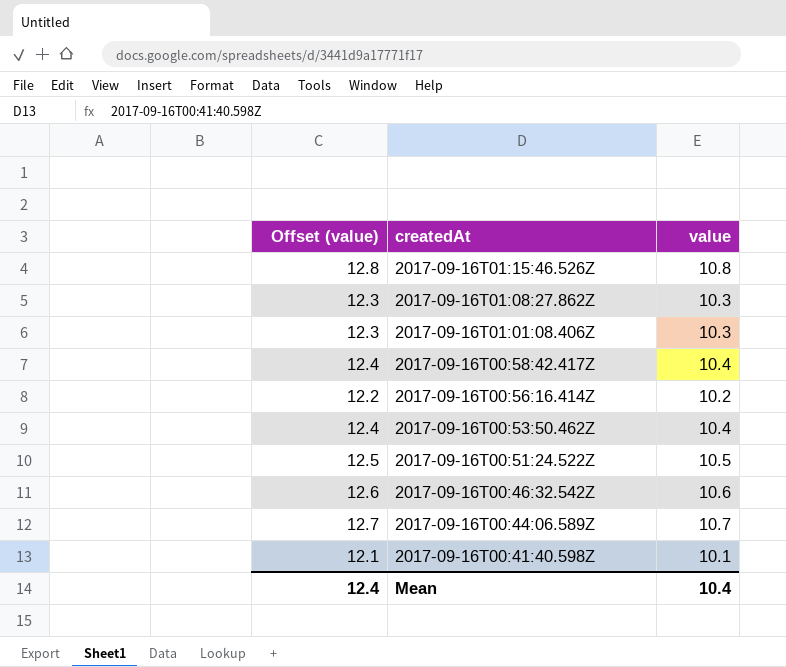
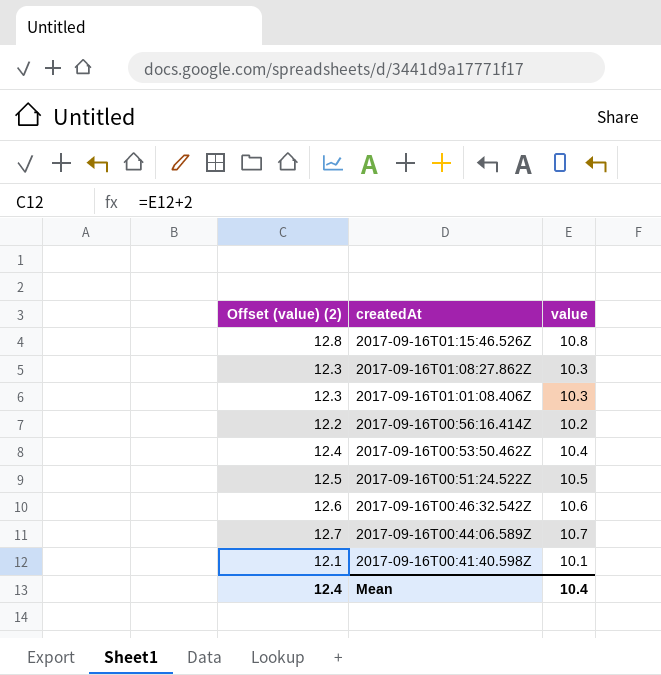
column name: Offset (value) -> Offset (value) (2)
row 2017-09-16T00:58:42.417Z: 12.4 | 10.4 -> none

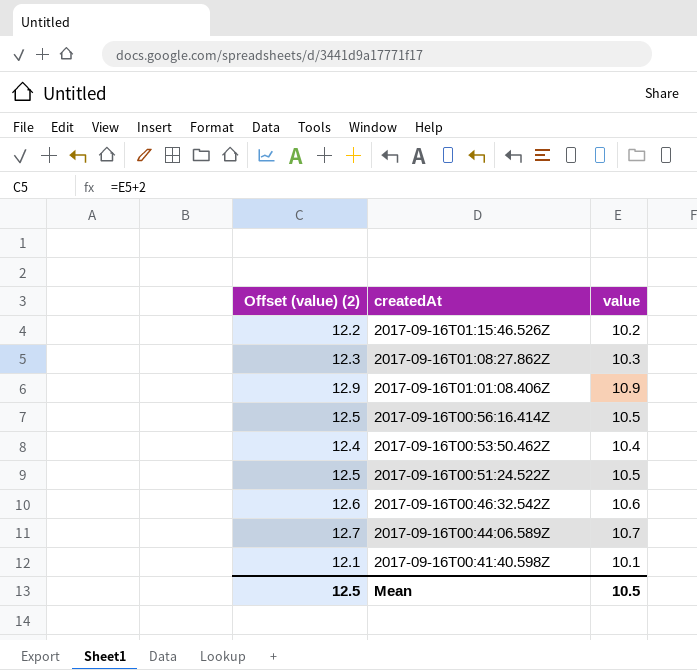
2017-09-16T01:15:46.526Z | Offset (value) (2): 12.8 -> 12.2
2017-09-16T01:15:46.526Z | value: 10.8 -> 10.2
2017-09-16T01:01:08.406Z | Offset (value) (2): 12.3 -> 12.9
2017-09-16T01:01:08.406Z | value: 10.3 -> 10.9
2017-09-16T00:56:16.414Z | Offset (value) (2): 12.2 -> 12.5
2017-09-16T00:56:16.414Z | value: 10.2 -> 10.5
Mean | Offset (value) (2): 12.4 -> 12.5
Mean | value: 10.4 -> 10.5

